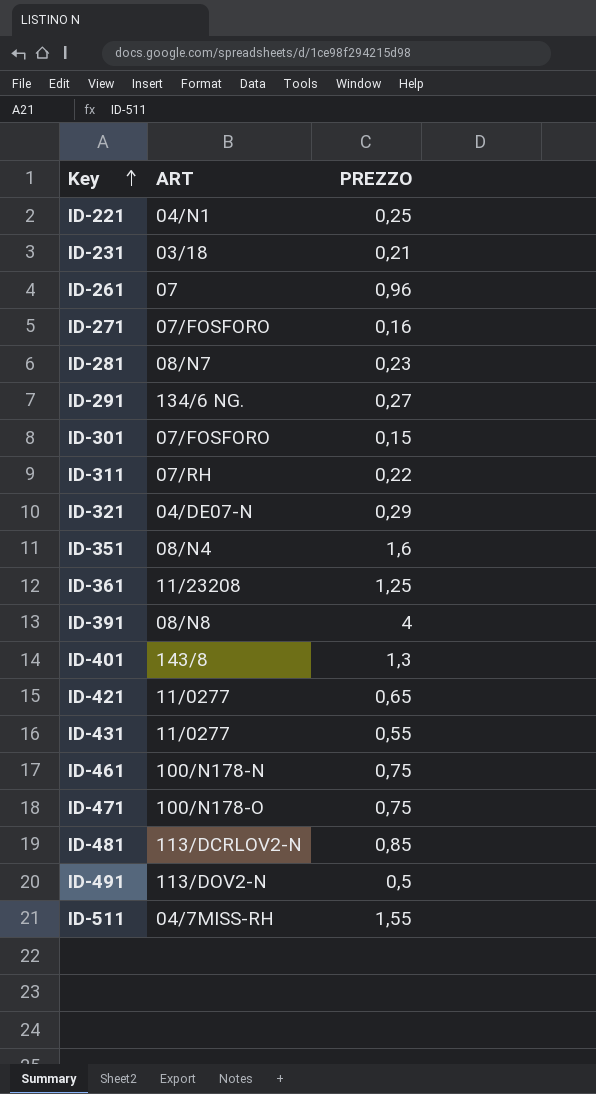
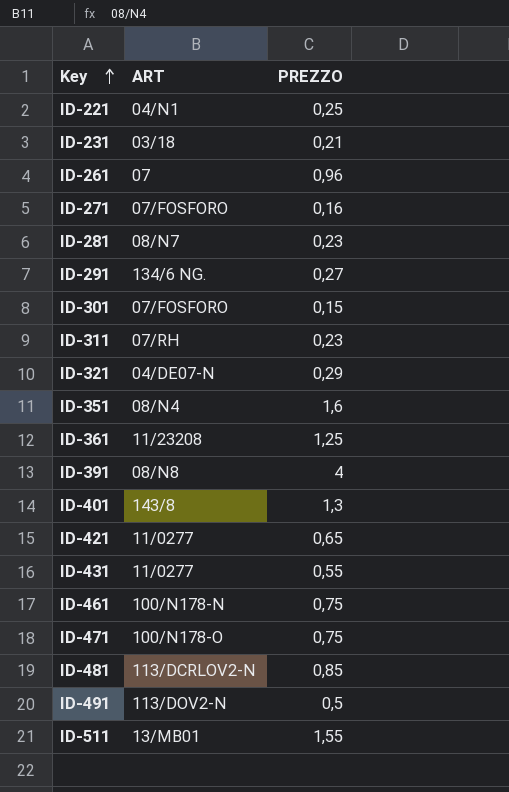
ID-311 | PREZZO: 0,22 -> 0,23
ID-511 | ART: 04/7MISS-RH -> 13/MB01

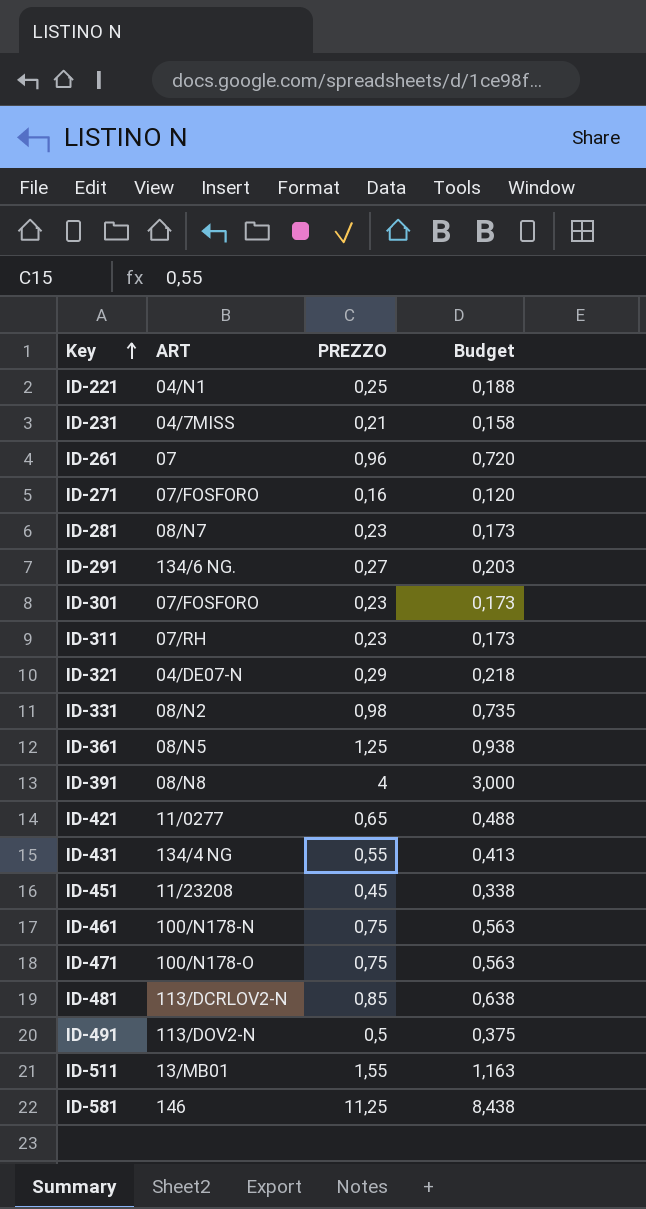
column Budget | formula: none -> [PREZZO] * 0,75
row ID-351: 08/N4 | 1,6 -> none
row ID-401: 143/8 | 1,3 -> none
ID-231 | ART: 03/18 -> 04/7MISS
ID-301 | PREZZO: 0,15 -> 0,23
row ID-331: none -> 08/N2 | 0,98 | 0,735
ID-361 | ART: 11/23208 -> 08/N5
ID-431 | ART: 11/0277 -> 134/4 NG
row ID-451: none -> 11/23208 | 0,45 | 0,338
row ID-581: none -> 146 | 11,25 | 8,438

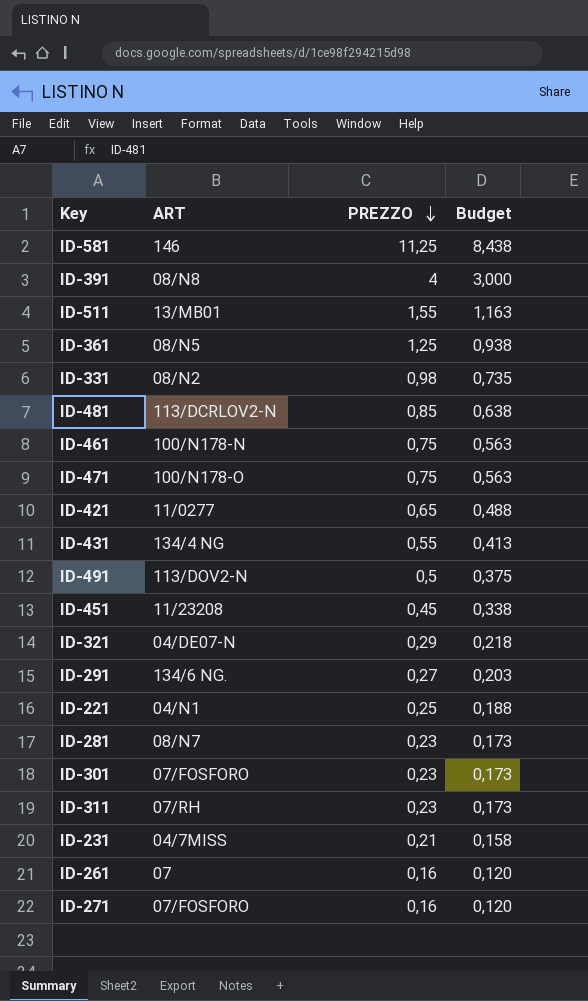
row order: Key ascending -> PREZZO descending
ID-261 | PREZZO: 0,96 -> 0,16
ID-261 | Budget: 0,720 -> 0,120

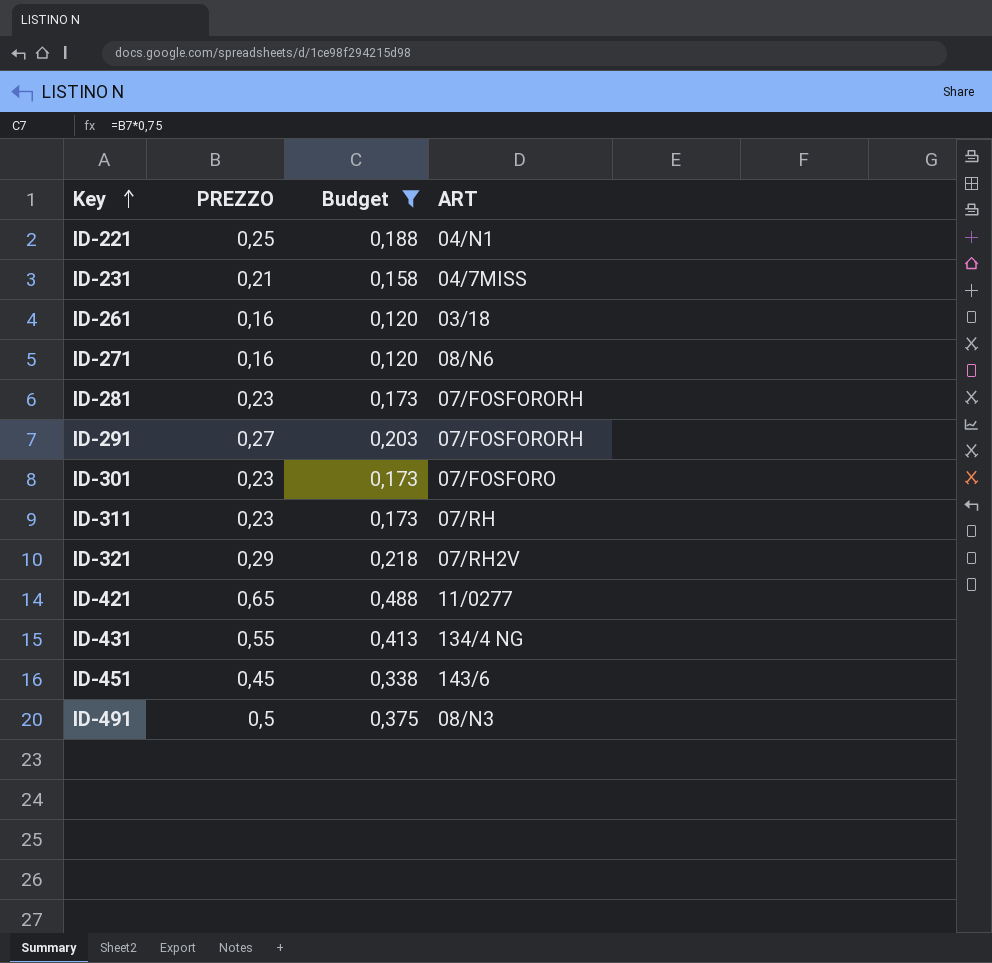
filter: none -> Budget <= 0,488
row order: PREZZO descending -> Key ascending
column ART | position: 2 -> 4
ID-261 | ART: 07 -> 03/18
ID-271 | ART: 07/FOSFORO -> 08/N6
ID-281 | ART: 08/N7 -> 07/FOSFORORH
ID-291 | ART: 134/6 NG. -> 07/FOSFORORH
ID-321 | ART: 04/DE07-N -> 07/RH2V
ID-451 | ART: 11/23208 -> 143/6
ID-491 | ART: 113/DOV2-N -> 08/N3

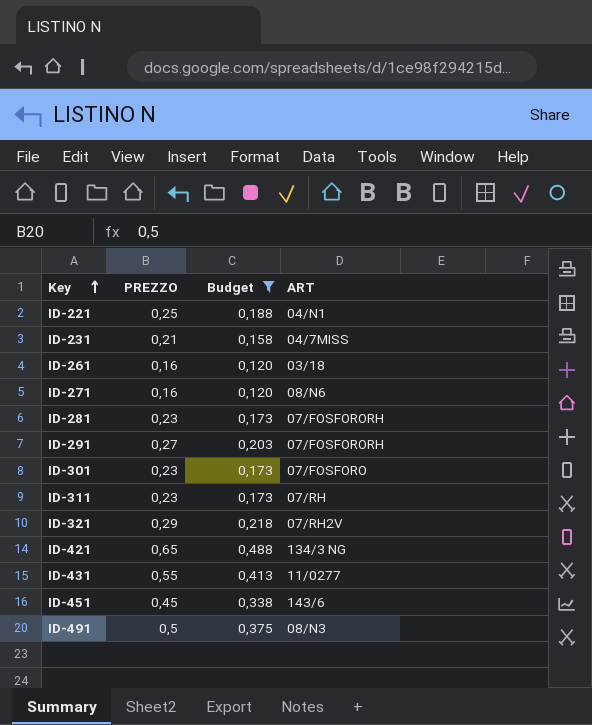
ID-421 | ART: 11/0277 -> 134/3 NG
ID-431 | ART: 134/4 NG -> 11/0277

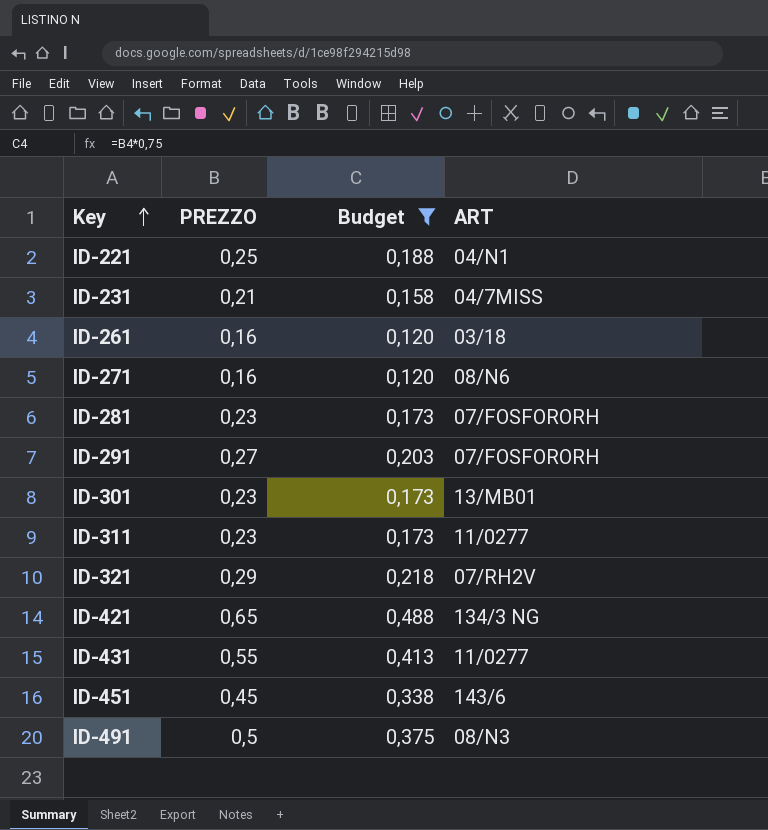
ID-301 | ART: 07/FOSFORO -> 13/MB01
ID-311 | ART: 07/RH -> 11/0277

